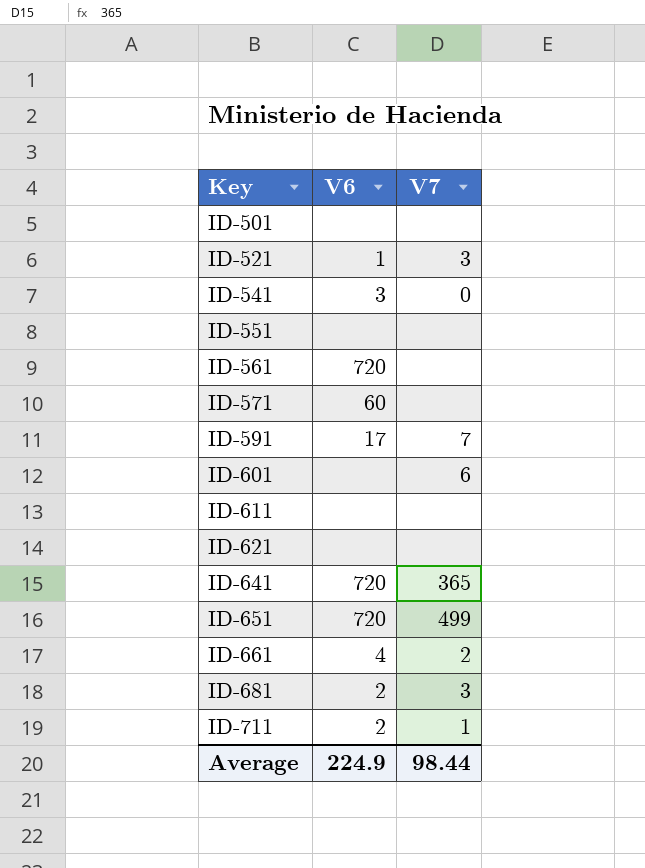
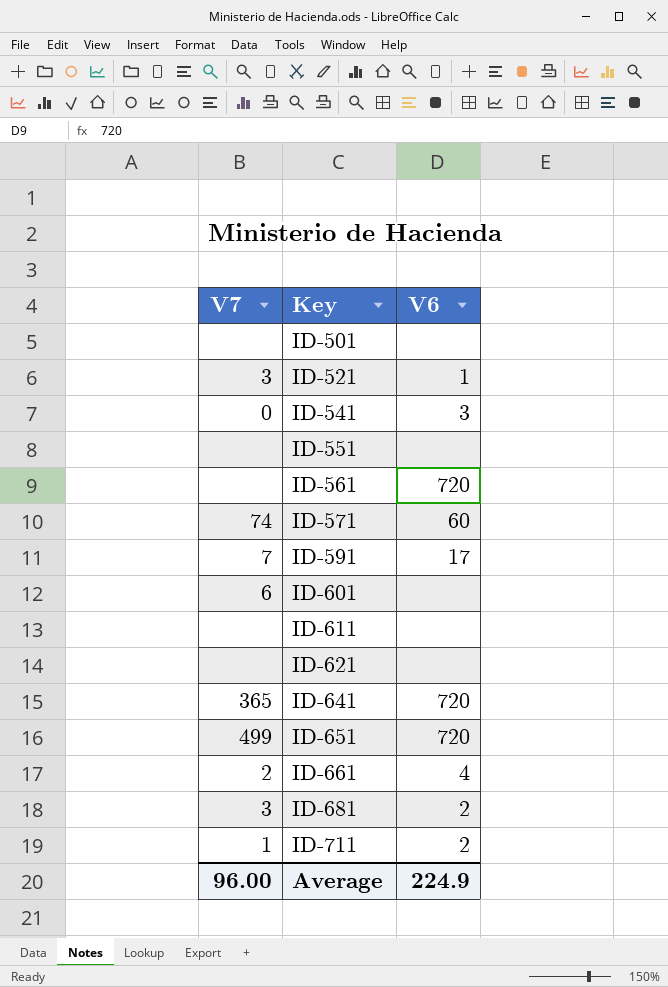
column V7 | position: 3 -> 1
ID-571 | V7: none -> 74
Average | V7: 98.44 -> 96.00

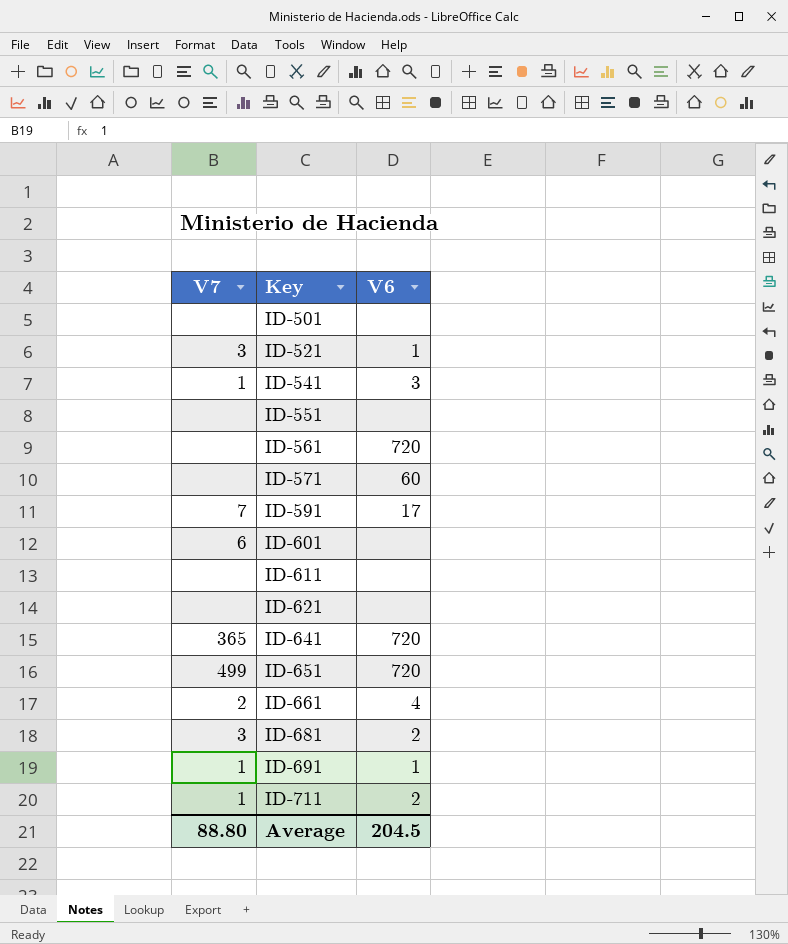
ID-541 | V7: 0 -> 1
ID-571 | V7: 74 -> none
row ID-691: none -> 1 | 1
Average | V7: 96.00 -> 88.80
Average | V6: 224.9 -> 204.5

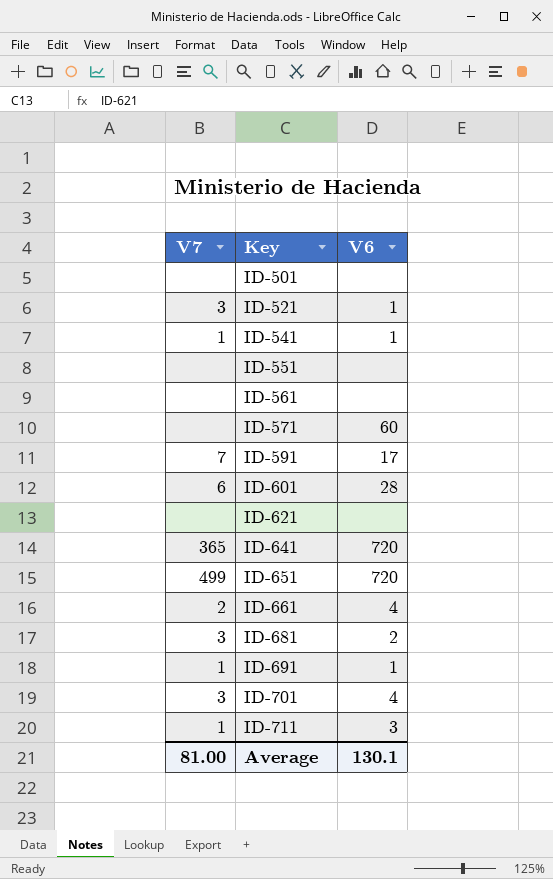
row ID-611: none | none -> none
ID-541 | V6: 3 -> 1
ID-561 | V6: 720 -> none
ID-601 | V6: none -> 28
row ID-701: none -> 3 | 4
ID-711 | V6: 2 -> 3
Average | V7: 88.80 -> 81.00
Average | V6: 204.5 -> 130.1

